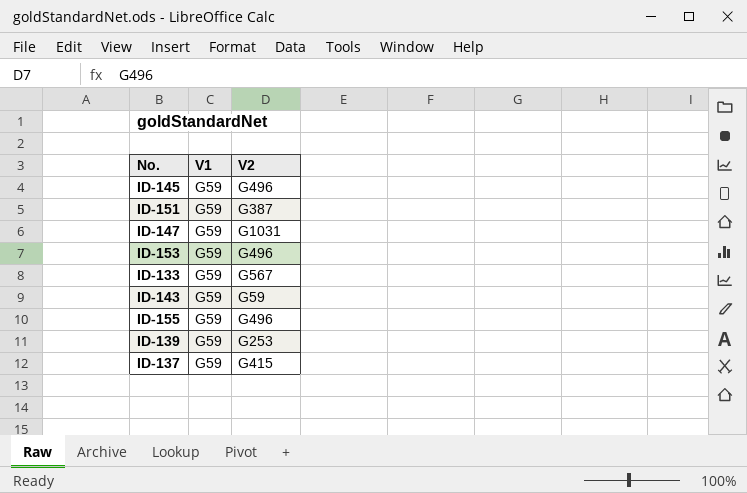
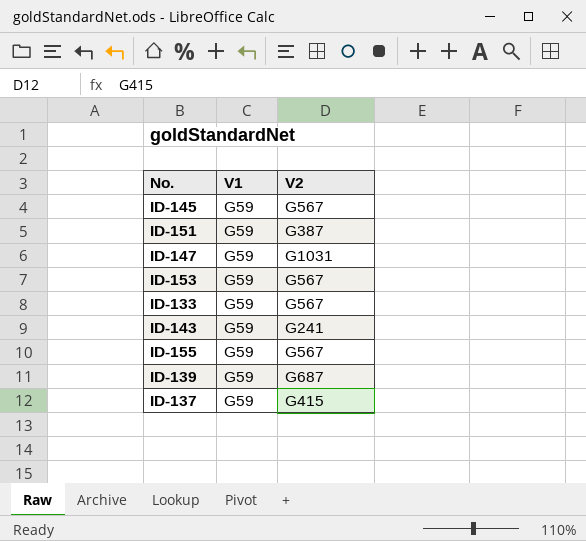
ID-145 | V2: G496 -> G567
ID-153 | V2: G496 -> G567
ID-143 | V2: G59 -> G241
ID-155 | V2: G496 -> G567
ID-139 | V2: G253 -> G687

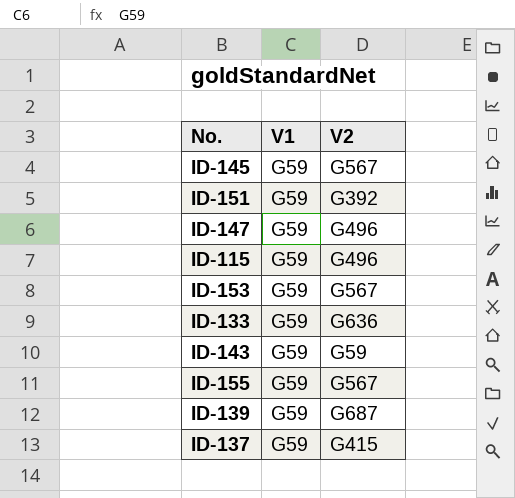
ID-151 | V2: G387 -> G392
ID-147 | V2: G1031 -> G496
row ID-115: none -> G59 | G496
ID-133 | V2: G567 -> G636
ID-143 | V2: G241 -> G59

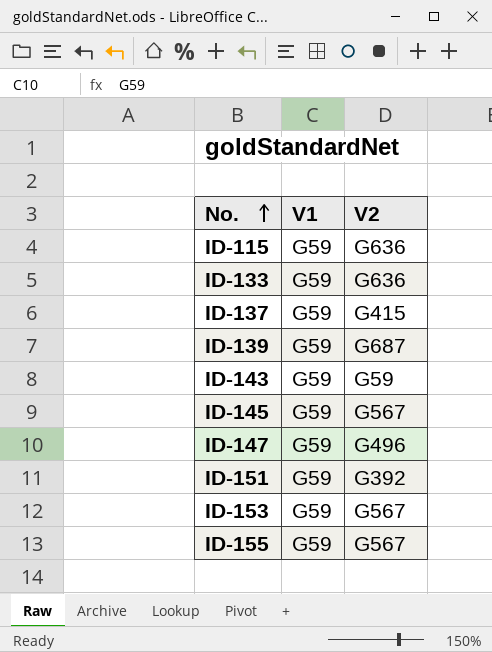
row order: none -> No. ascending
ID-115 | V2: G496 -> G636

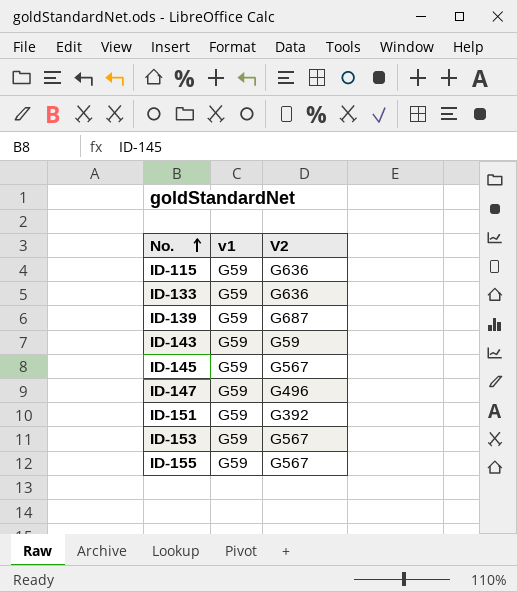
column name: V1 -> v1
row ID-137: G59 | G415 -> none

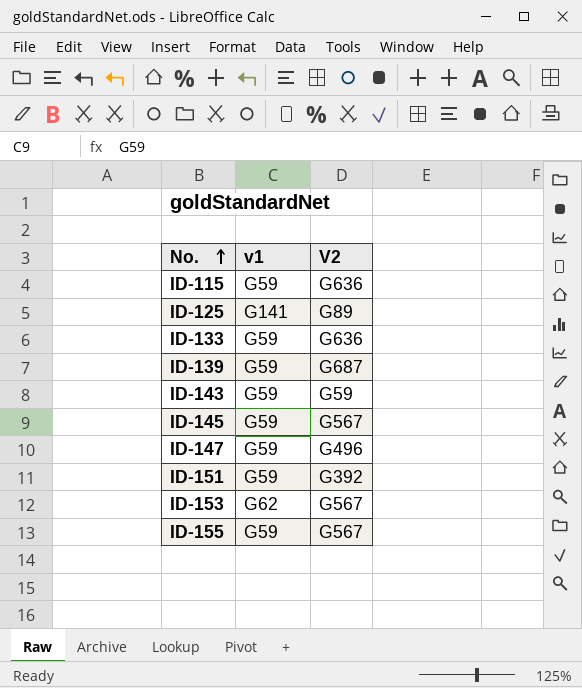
row ID-125: none -> G141 | G89
ID-153 | v1: G59 -> G62

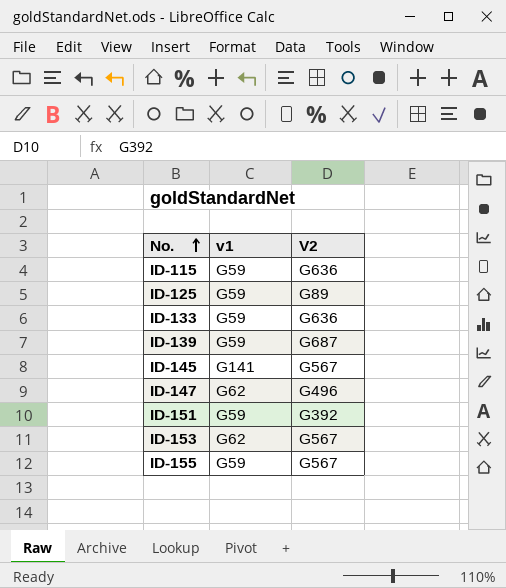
row ID-143: G59 | G59 -> none
ID-125 | v1: G141 -> G59
ID-145 | v1: G59 -> G141
ID-147 | v1: G59 -> G62

